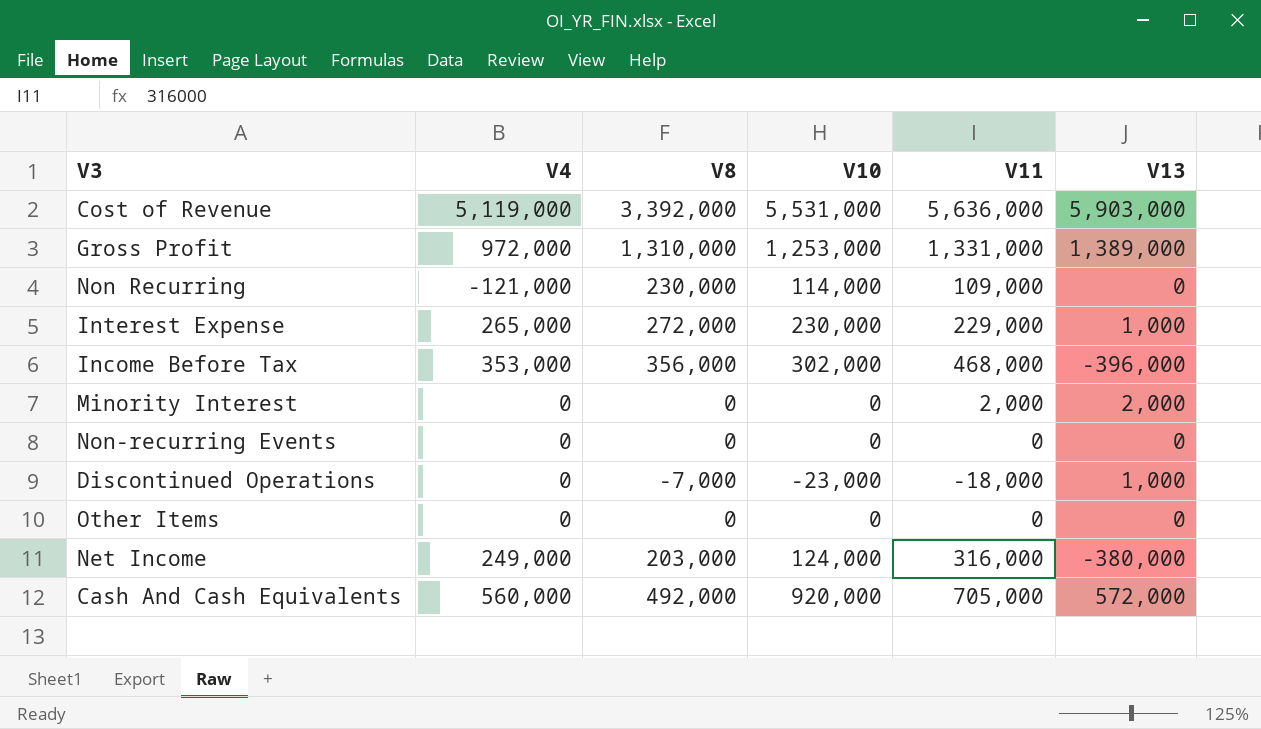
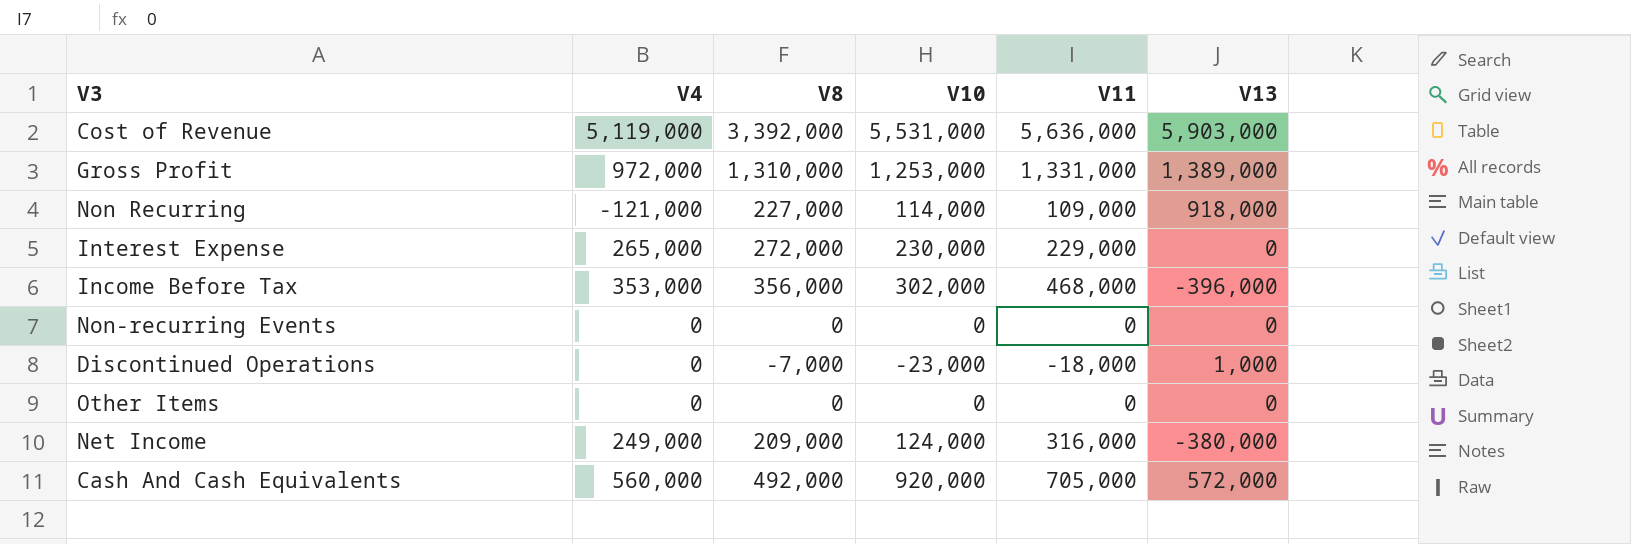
row Minority Interest: 0 | 0 | 0 | 2,000 | 2,000 -> none
Non Recurring | V8: 230,000 -> 227,000
Non Recurring | V13: 0 -> 918,000
Interest Expense | V13: 1,000 -> 0
Net Income | V8: 203,000 -> 209,000

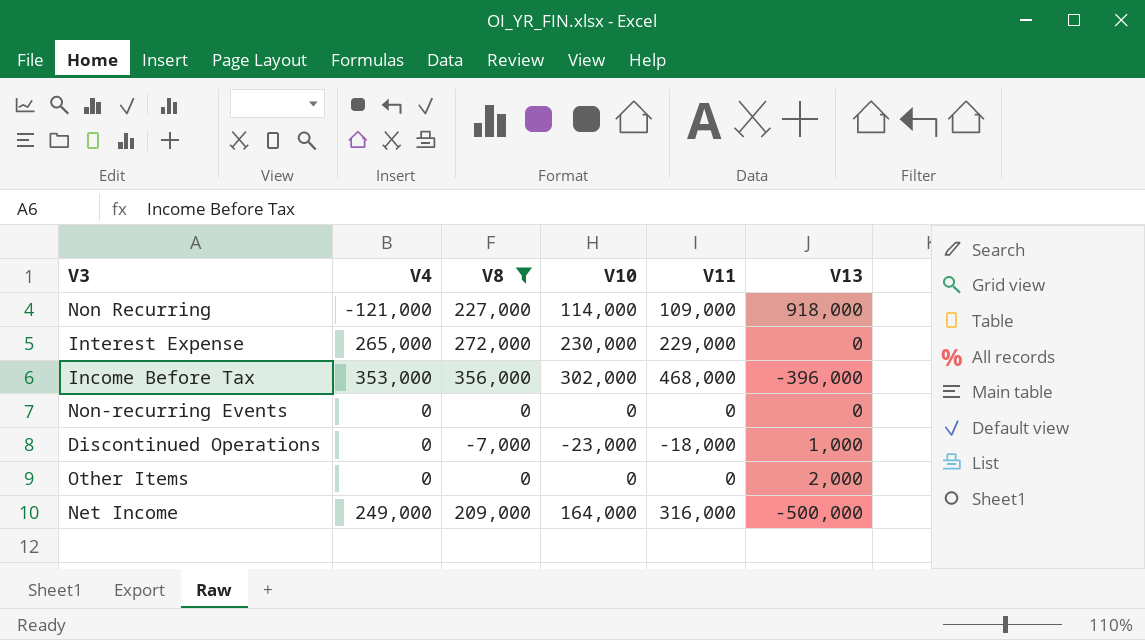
filter: none -> V8 <= 356,000
Other Items | V13: 0 -> 2,000
Net Income | V10: 124,000 -> 164,000
Net Income | V13: -380,000 -> -500,000

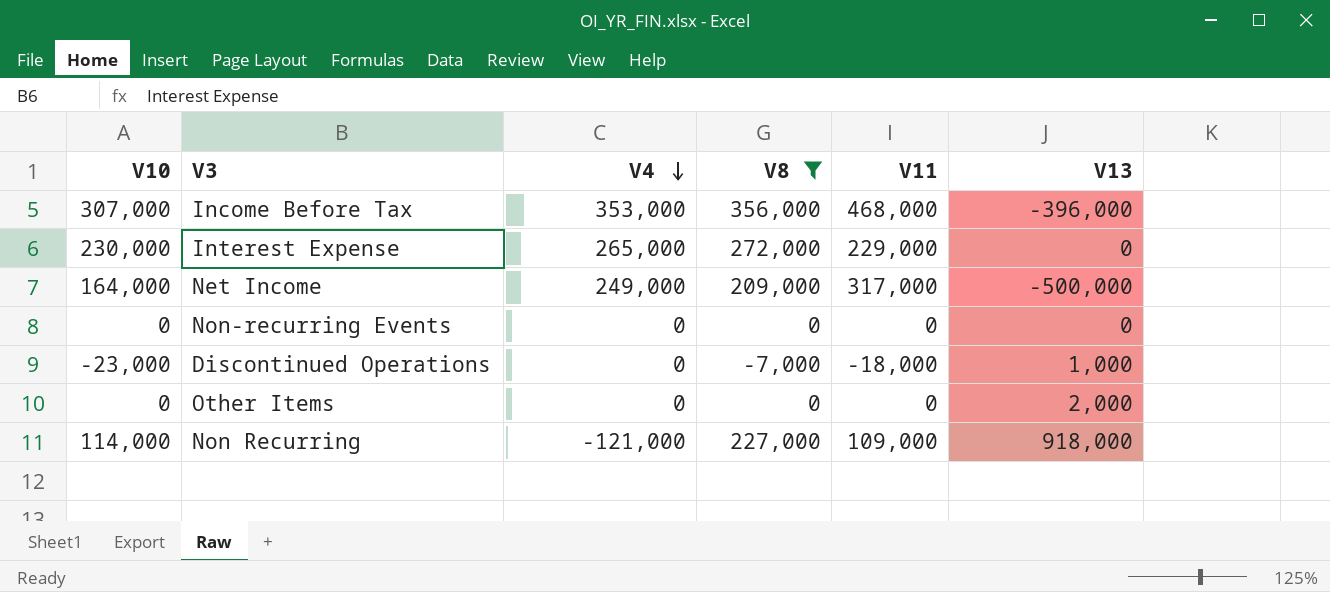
row order: none -> V4 descending
column V10 | position: 4 -> 1
Income Before Tax | V10: 302,000 -> 307,000
Net Income | V11: 316,000 -> 317,000

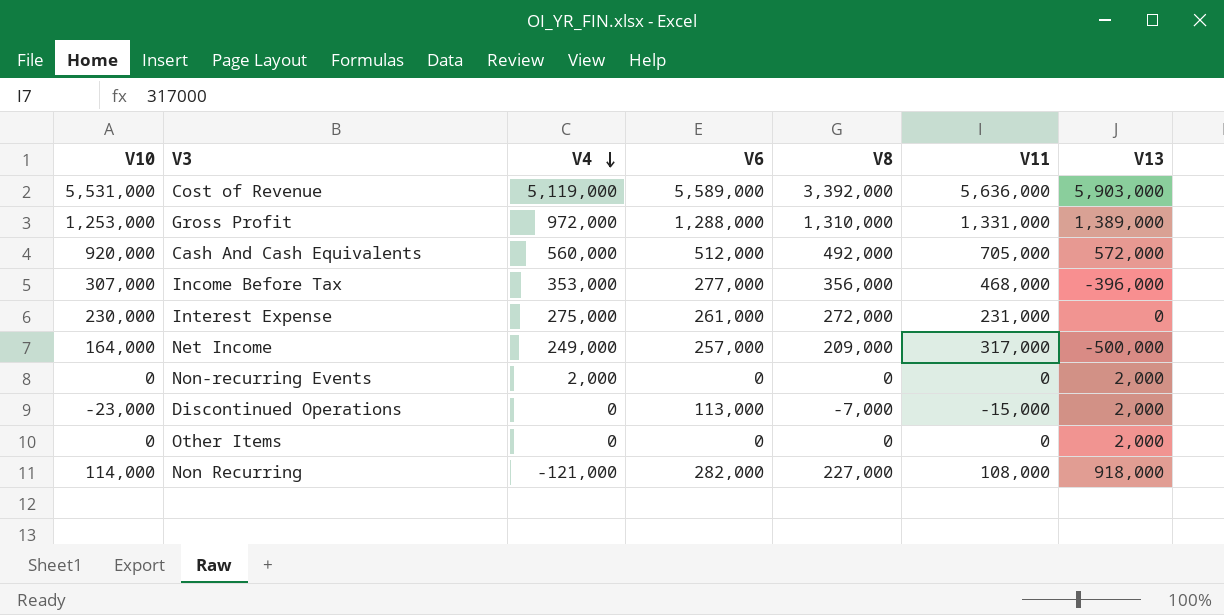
filter: V8 <= 356,000 -> none
column V6 | position: none -> 4
Interest Expense | V4: 265,000 -> 275,000
Interest Expense | V11: 229,000 -> 231,000
Non-recurring Events | V4: 0 -> 2,000
Non-recurring Events | V13: 0 -> 2,000
Discontinued Operations | V11: -18,000 -> -15,000
Discontinued Operations | V13: 1,000 -> 2,000
Non Recurring | V11: 109,000 -> 108,000

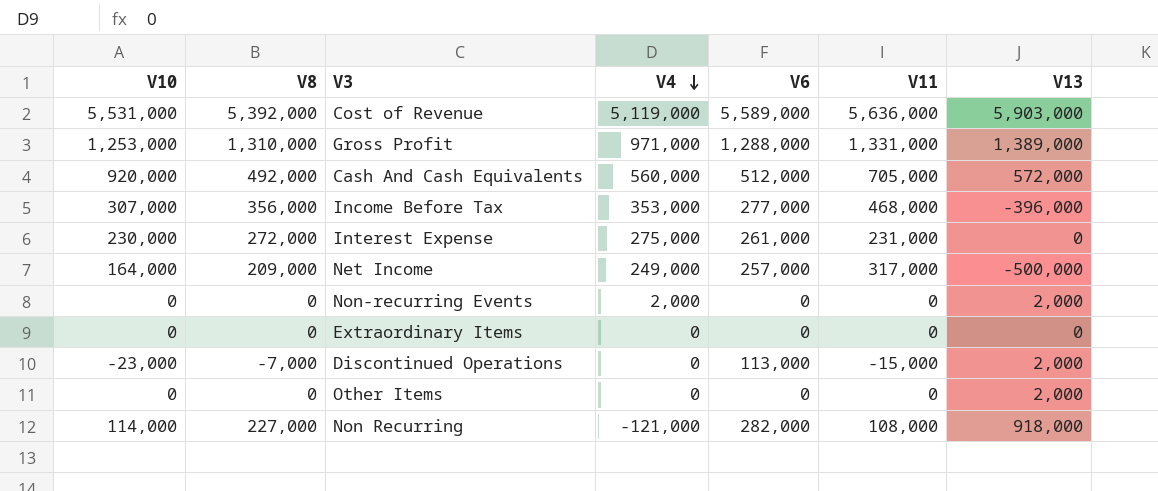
column V8 | position: 5 -> 2
Cost of Revenue | V8: 3,392,000 -> 5,392,000
Gross Profit | V4: 972,000 -> 971,000
row Extraordinary Items: none -> 0 | 0 | 0 | 0 | 0 | 0

